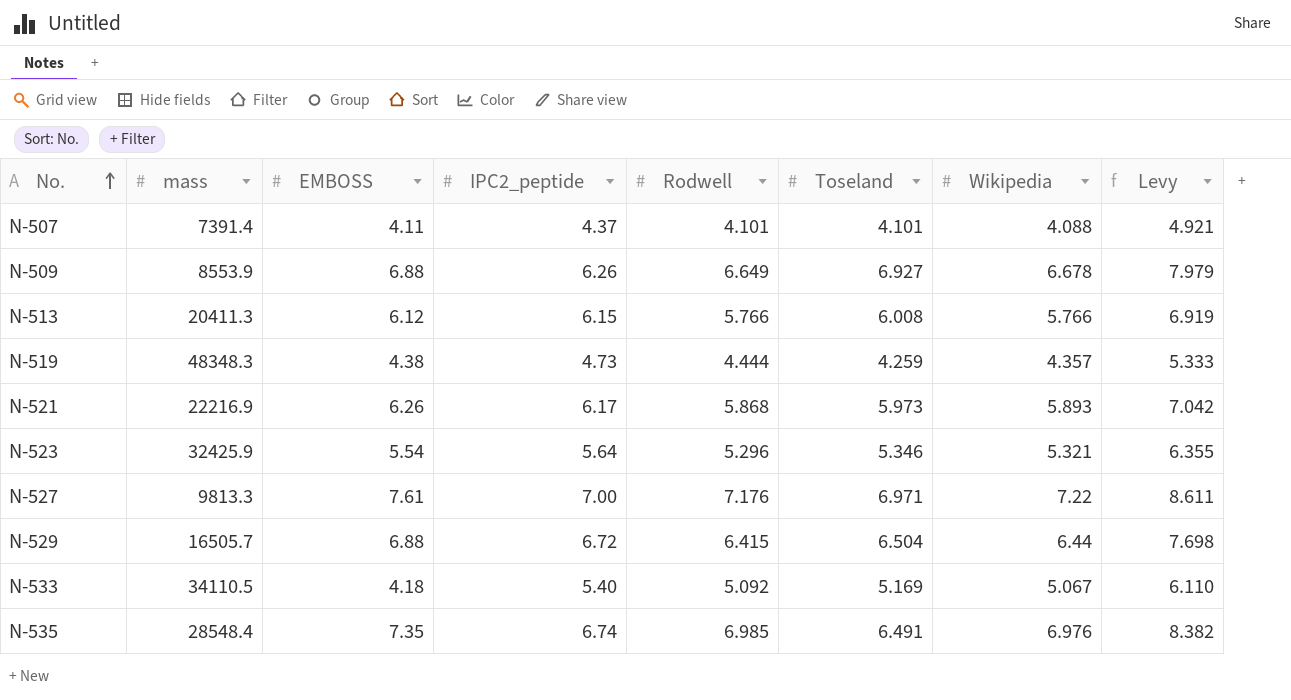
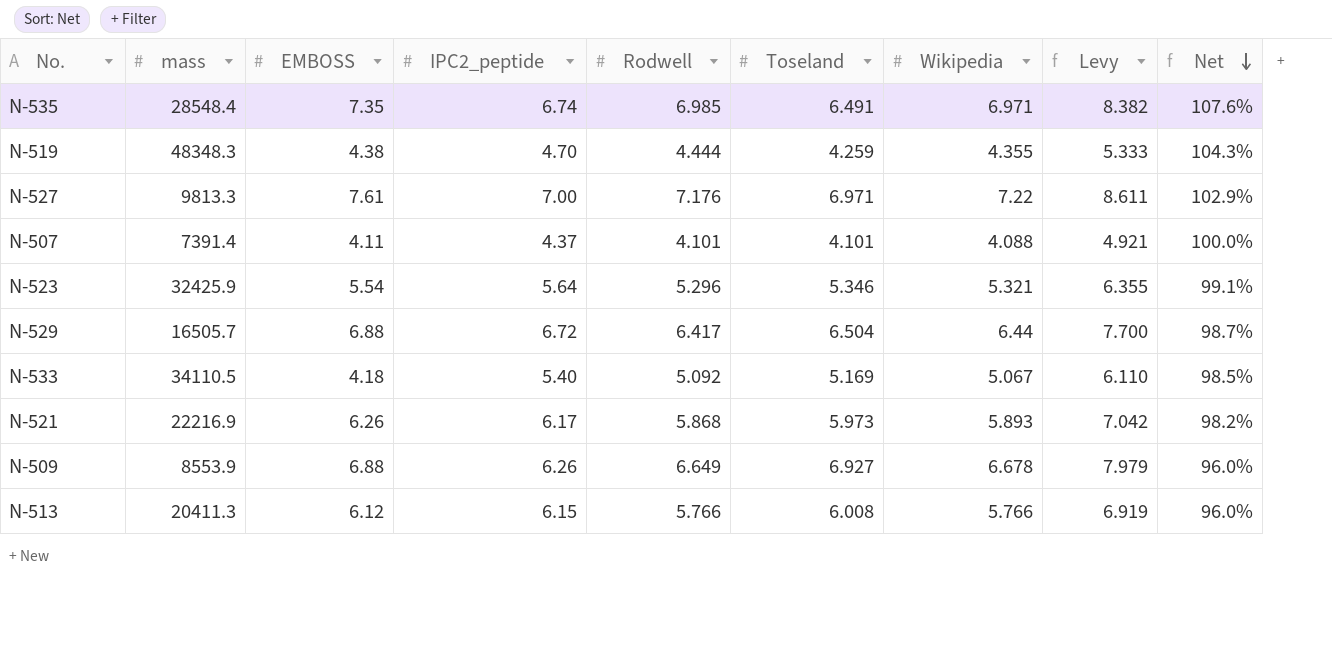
row order: No. ascending -> Net descending
column Net | formula: none -> [Rodwell] / [Toseland]
N-535 | Wikipedia: 6.976 -> 6.971
N-519 | IPC2_peptide: 4.73 -> 4.70
N-519 | Wikipedia: 4.357 -> 4.355
N-529 | Rodwell: 6.415 -> 6.417
N-529 | Levy: 7.698 -> 7.700

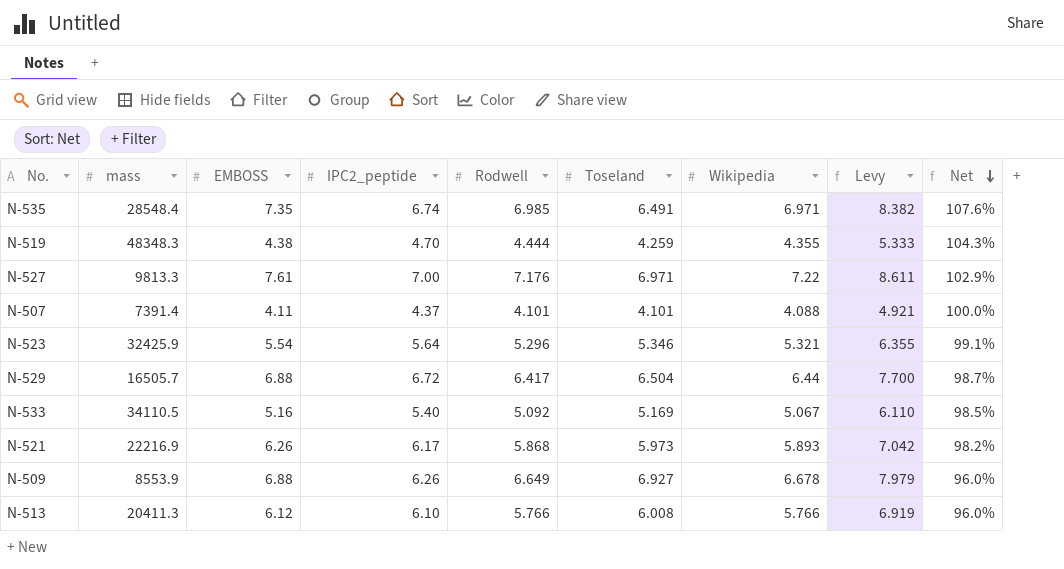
N-533 | EMBOSS: 4.18 -> 5.16
N-513 | IPC2_peptide: 6.15 -> 6.10

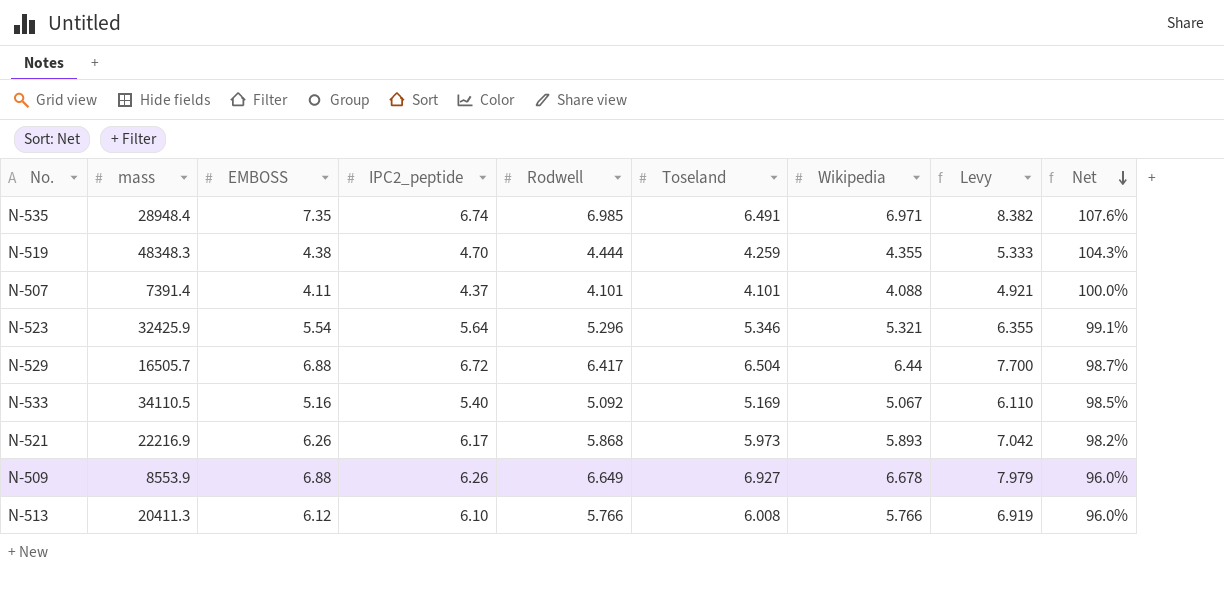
row N-527: 9813.3 | 7.61 | 7.00 | 7.176 | 6.971 | 7.22 | 8.611 | 102.9% -> none
N-535 | mass: 28548.4 -> 28948.4

